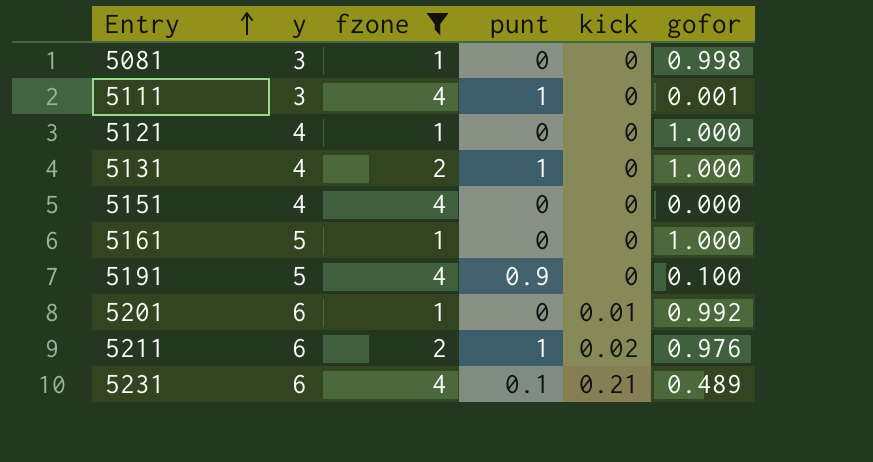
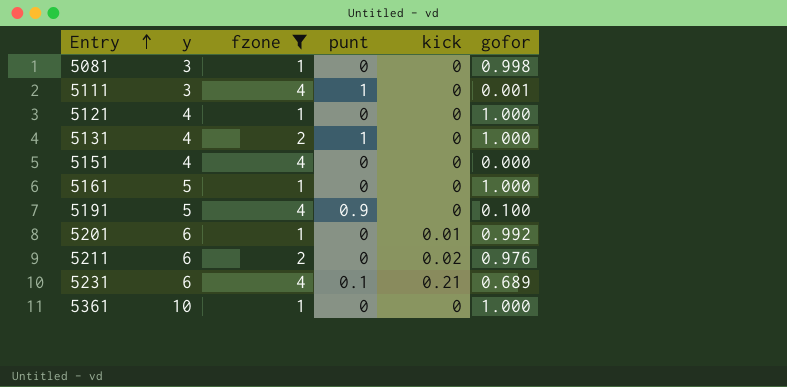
5211 | punt: 1 -> 0
5231 | gofor: 0.489 -> 0.689
row 5361: none -> 10 | 1 | 0 | 0 | 1.000

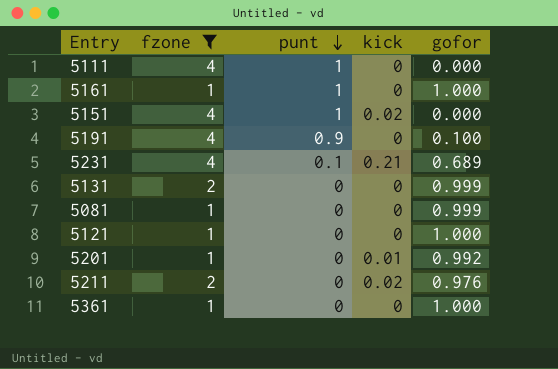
row order: Entry ascending -> punt descending
column y | position: 2 -> none
5111 | gofor: 0.001 -> 0.000
5161 | punt: 0 -> 1
5151 | punt: 0 -> 1
5151 | kick: 0 -> 0.02
5131 | punt: 1 -> 0
5131 | gofor: 1.000 -> 0.999
5081 | gofor: 0.998 -> 0.999

